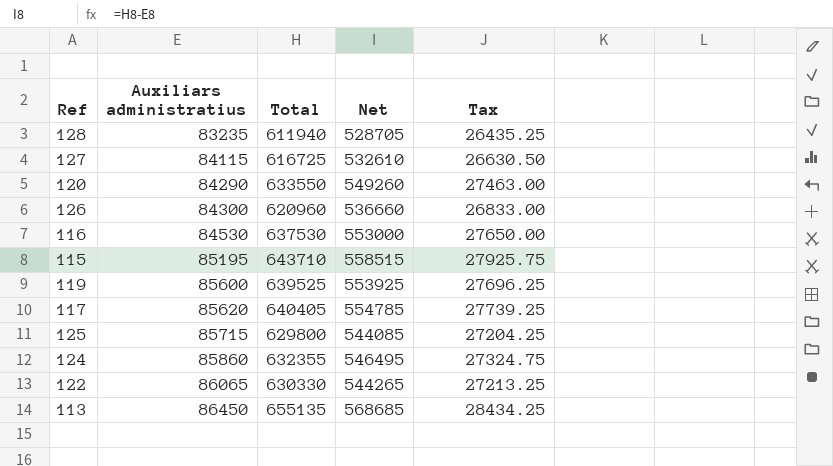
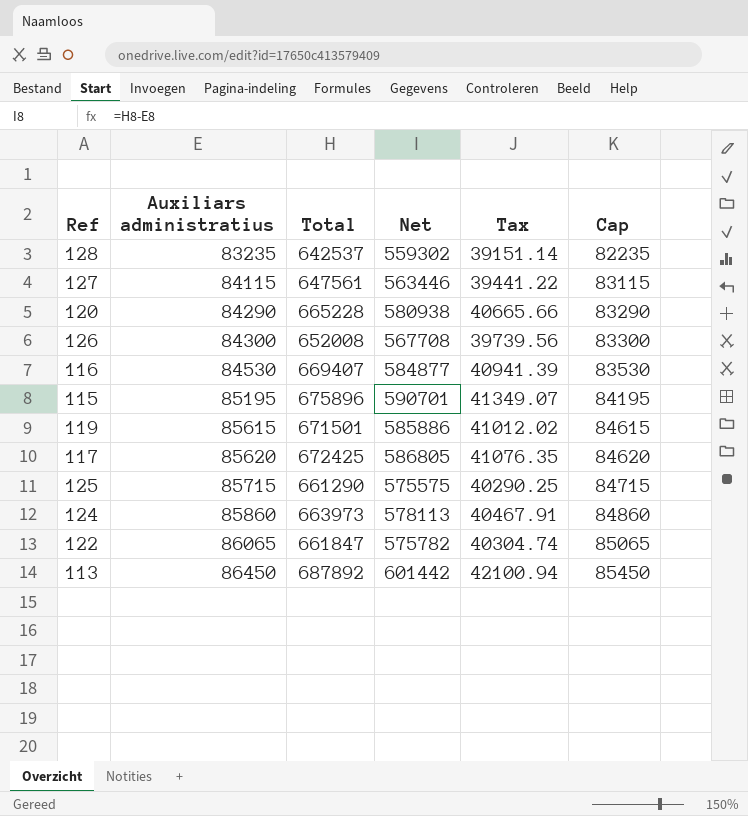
column Tax | formula: [Net] * 0.05 -> [Net] * 0.07
column Cap | formula: none -> [Auxiliars administratius] - 1000
128 | Total: 611940 -> 642537
128 | Net: 528705 -> 559302
127 | Total: 616725 -> 647561
127 | Net: 532610 -> 563446
120 | Total: 633550 -> 665228
120 | Net: 549260 -> 580938
126 | Total: 620960 -> 652008
126 | Net: 536660 -> 567708
116 | Total: 637530 -> 669407
116 | Net: 553000 -> 584877
115 | Total: 643710 -> 675896
115 | Net: 558515 -> 590701
119 | Auxiliars administratius: 85600 -> 85615
119 | Total: 639525 -> 671501
119 | Net: 553925 -> 585886
117 | Total: 640405 -> 672425
117 | Net: 554785 -> 586805
125 | Total: 629800 -> 661290
125 | Net: 544085 -> 575575
124 | Total: 632355 -> 663973
124 | Net: 546495 -> 578113
122 | Total: 630330 -> 661847
122 | Net: 544265 -> 575782
113 | Total: 655135 -> 687892
113 | Net: 568685 -> 601442

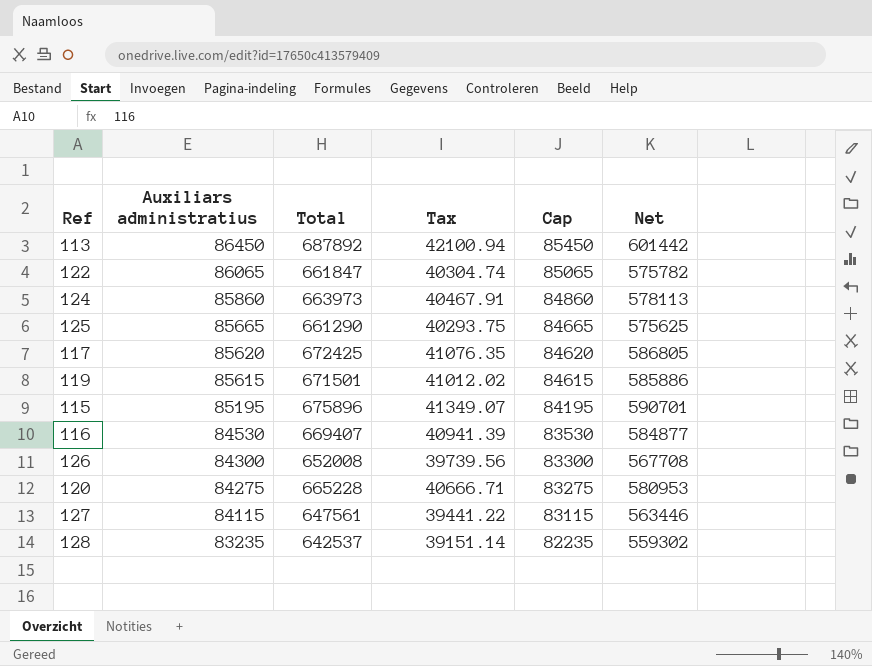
row order: Auxiliars administratius ascending -> Auxiliars administratius descending
column Net | position: 4 -> 6
125 | Auxiliars administratius: 85715 -> 85665
125 | Tax: 40290.25 -> 40293.75
125 | Cap: 84715 -> 84665
125 | Net: 575575 -> 575625
120 | Auxiliars administratius: 84290 -> 84275
120 | Tax: 40665.66 -> 40666.71
120 | Cap: 83290 -> 83275
120 | Net: 580938 -> 580953

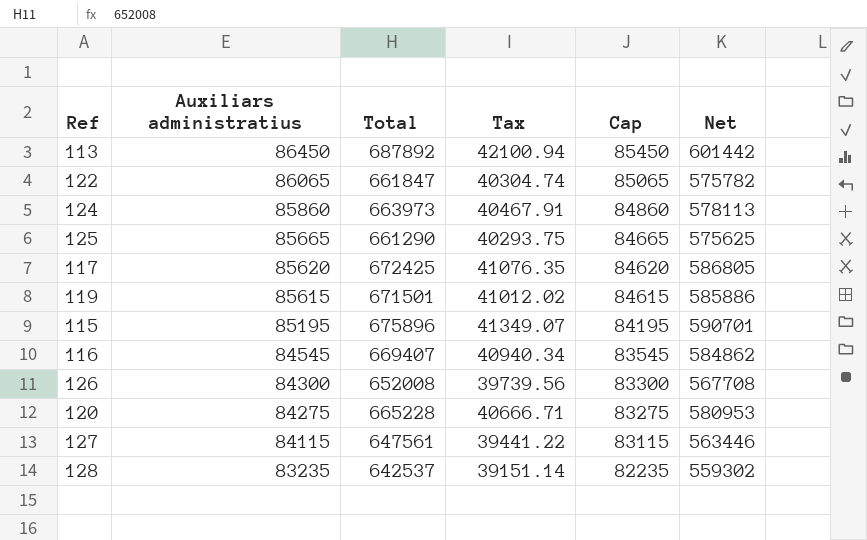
116 | Auxiliars administratius: 84530 -> 84545
116 | Tax: 40941.39 -> 40940.34
116 | Cap: 83530 -> 83545
116 | Net: 584877 -> 584862

